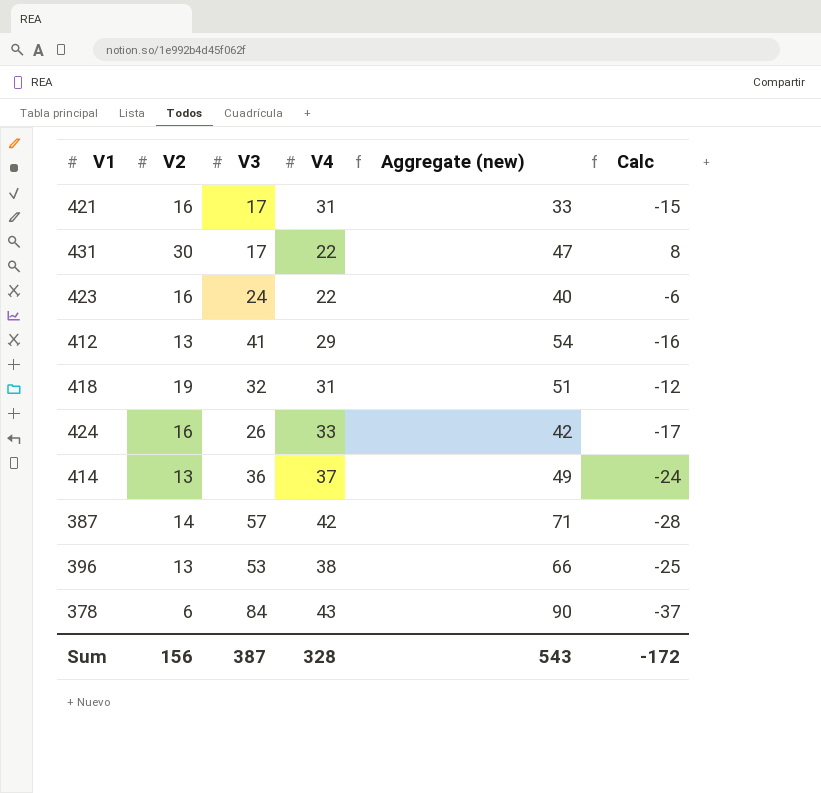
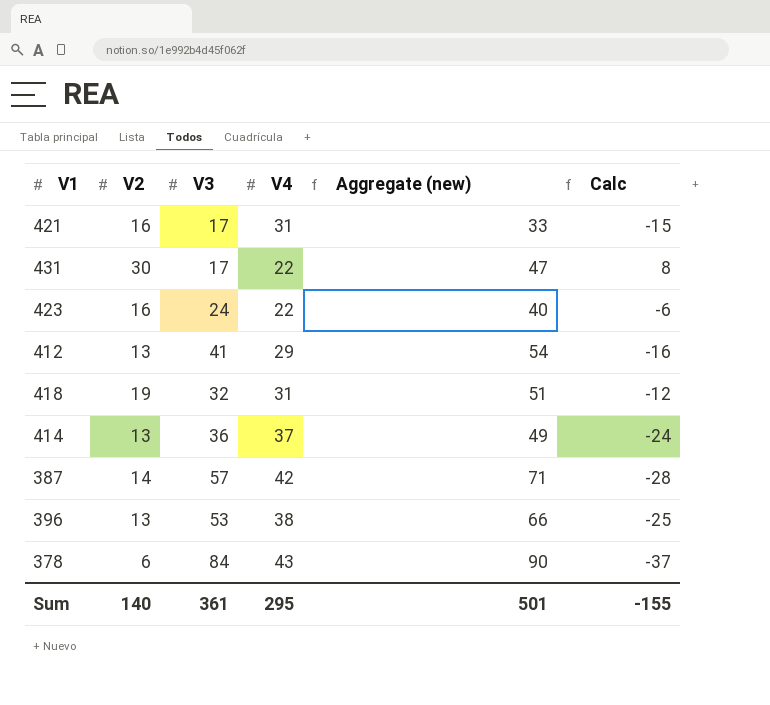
row 424: 16 | 26 | 33 | 42 | -17 -> none
Sum | V2: 156 -> 140
Sum | V3: 387 -> 361
Sum | V4: 328 -> 295
Sum | Aggregate (new): 543 -> 501
Sum | Calc: -172 -> -155

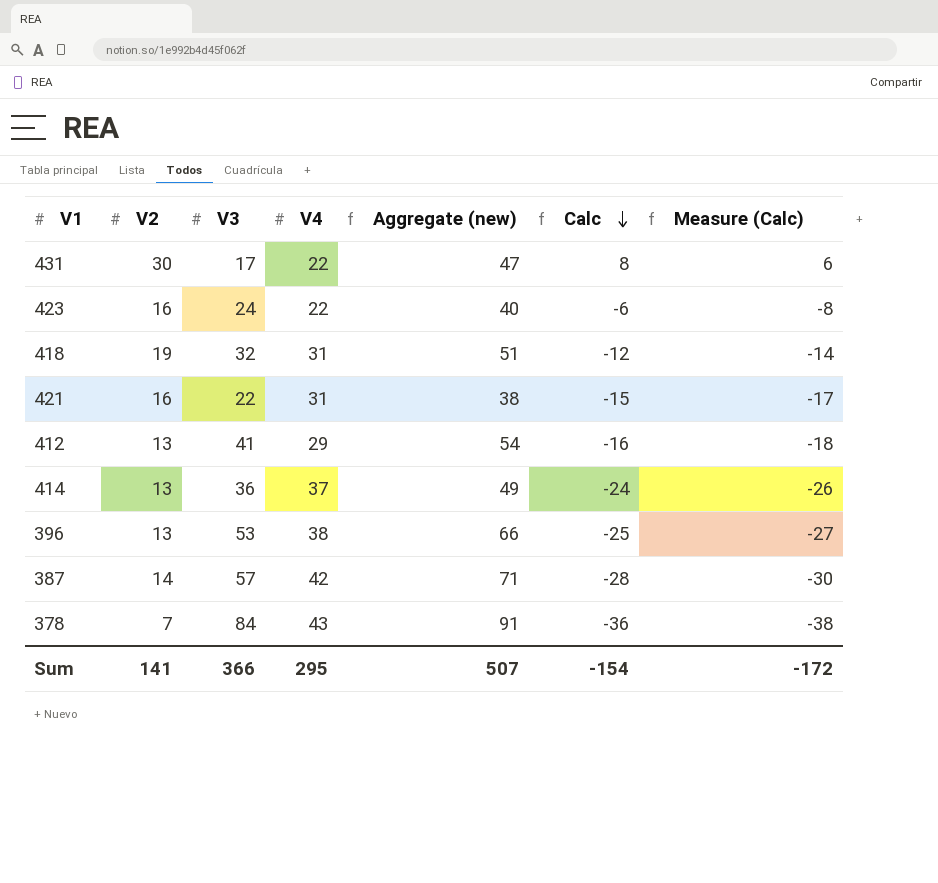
row order: none -> Calc descending
column Measure (Calc) | formula: none -> [Calc] - 2
421 | V3: 17 -> 22
421 | Aggregate (new): 33 -> 38
378 | V2: 6 -> 7
378 | Aggregate (new): 90 -> 91
378 | Calc: -37 -> -36
Sum | V2: 140 -> 141
Sum | V3: 361 -> 366
Sum | Aggregate (new): 501 -> 507
Sum | Calc: -155 -> -154

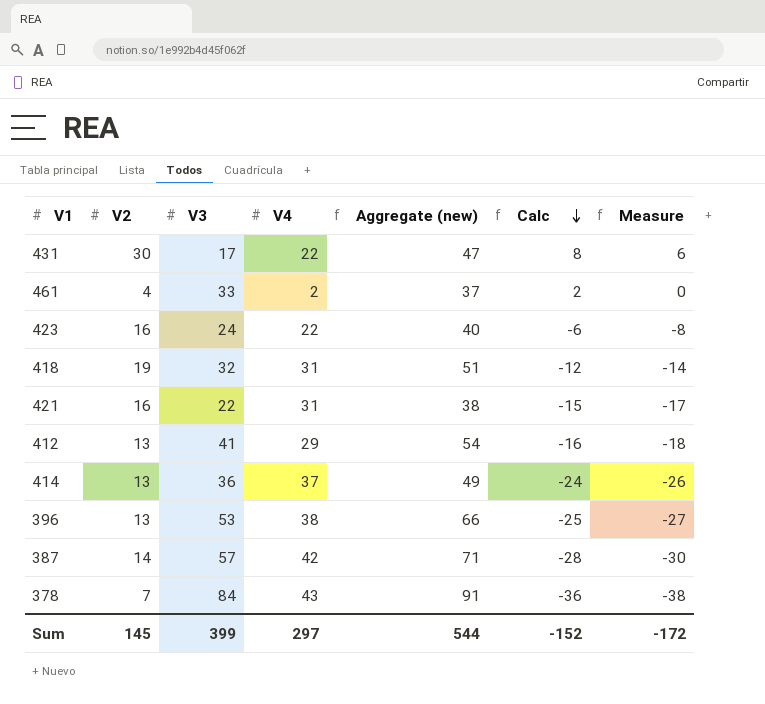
column name: Measure (Calc) -> Measure
row 461: none -> 4 | 33 | 2 | 37 | 2 | 0
Sum | V2: 141 -> 145
Sum | V3: 366 -> 399
Sum | V4: 295 -> 297
Sum | Aggregate (new): 507 -> 544
Sum | Calc: -154 -> -152

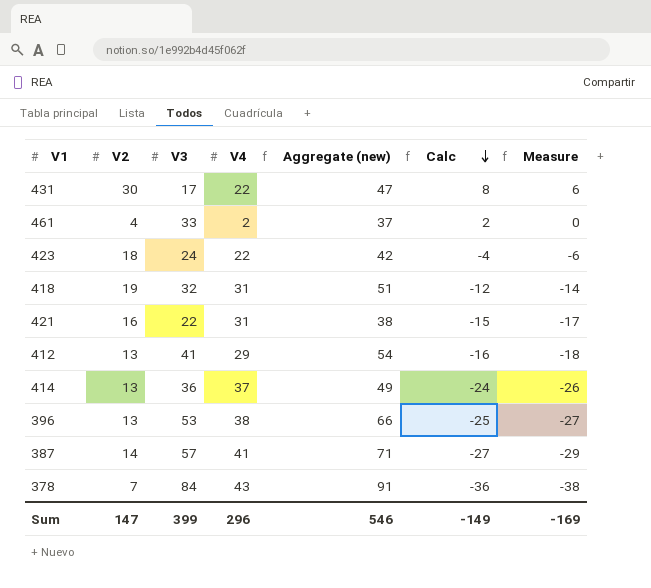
423 | V2: 16 -> 18
423 | Aggregate (new): 40 -> 42
423 | Calc: -6 -> -4
423 | Measure: -8 -> -6
387 | V4: 42 -> 41
387 | Calc: -28 -> -27
387 | Measure: -30 -> -29
Sum | V2: 145 -> 147
Sum | V4: 297 -> 296
Sum | Aggregate (new): 544 -> 546
Sum | Calc: -152 -> -149
Sum | Measure: -172 -> -169

